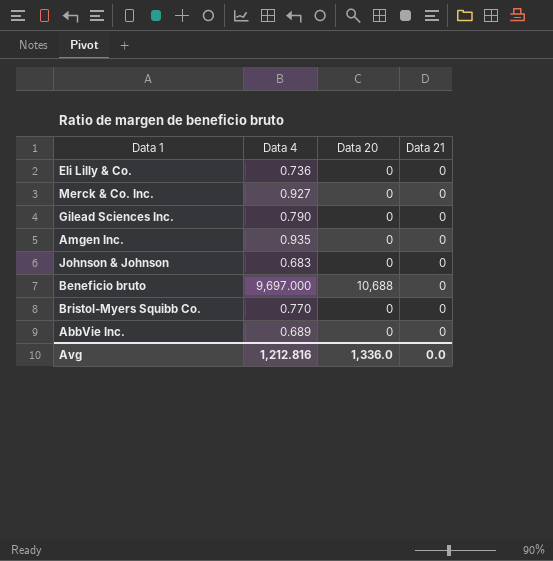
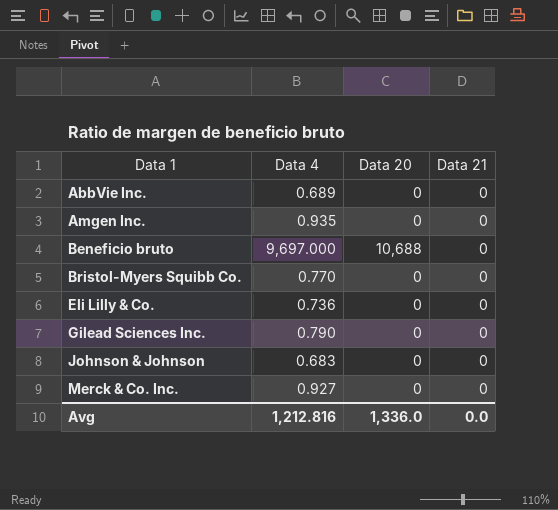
row order: none -> Data 1 ascending

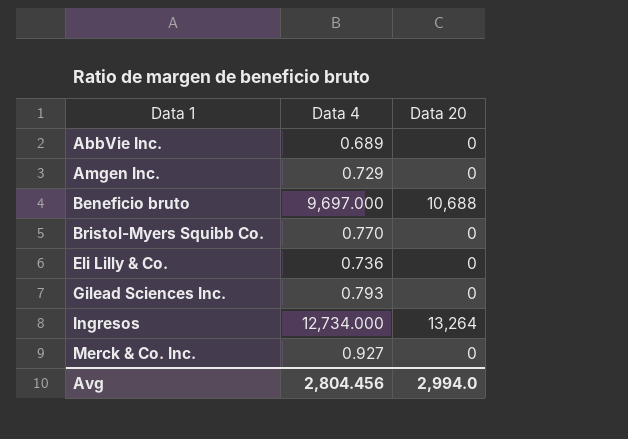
column Data 21 | position: 4 -> none
row Johnson & Johnson: 0.683 | 0 | 0 -> none
Amgen Inc. | Data 4: 0.935 -> 0.729
Gilead Sciences Inc. | Data 4: 0.790 -> 0.793
row Ingresos: none -> 12,734.000 | 13,264
Avg | Data 4: 1,212.816 -> 2,804.456
Avg | Data 20: 1,336.0 -> 2,994.0

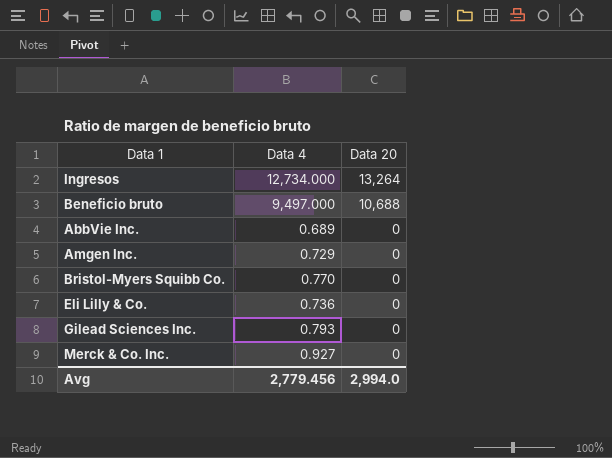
row order: Data 1 ascending -> Data 20 descending
Beneficio bruto | Data 4: 9,697.000 -> 9,497.000
Avg | Data 4: 2,804.456 -> 2,779.456

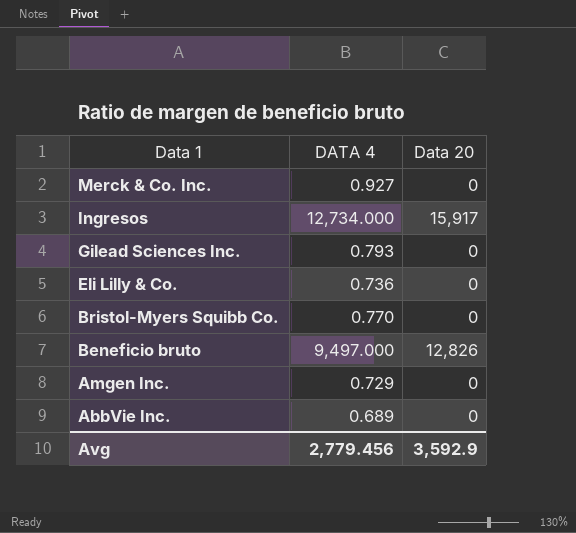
row order: Data 20 descending -> Data 1 descending
column name: Data 4 -> DATA 4
Ingresos | Data 20: 13,264 -> 15,917
Beneficio bruto | Data 20: 10,688 -> 12,826
Avg | Data 20: 2,994.0 -> 3,592.9

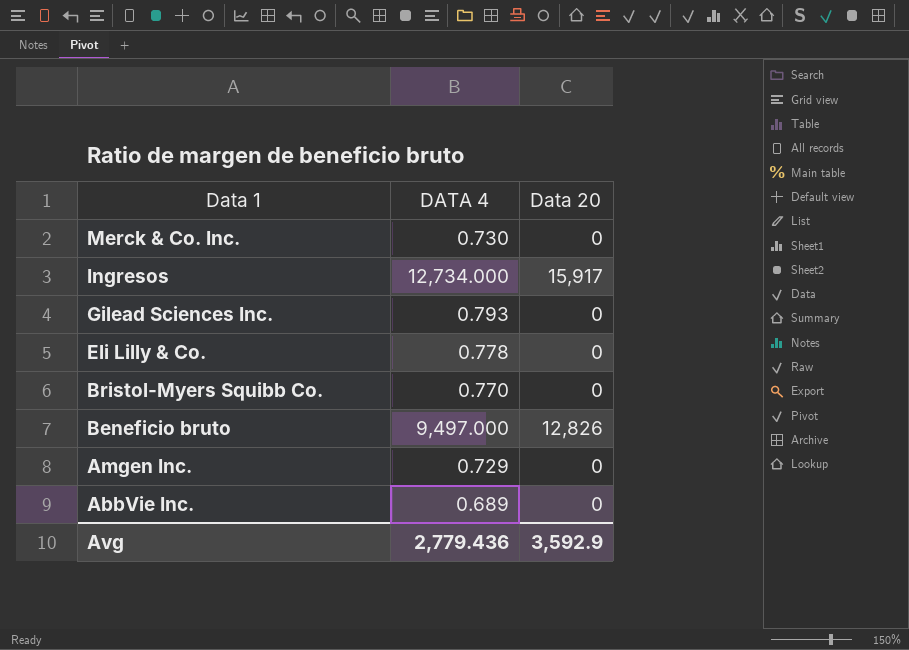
Merck & Co. Inc. | DATA 4: 0.927 -> 0.730
Eli Lilly & Co. | DATA 4: 0.736 -> 0.778
Avg | DATA 4: 2,779.456 -> 2,779.436

